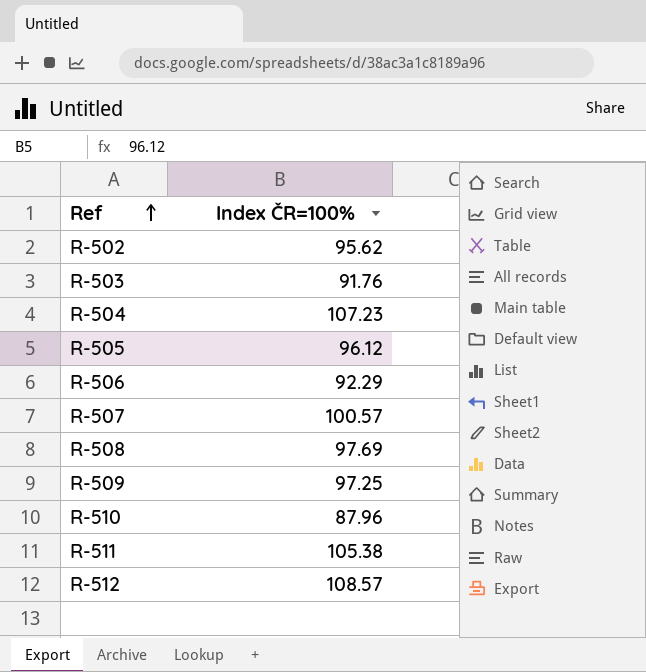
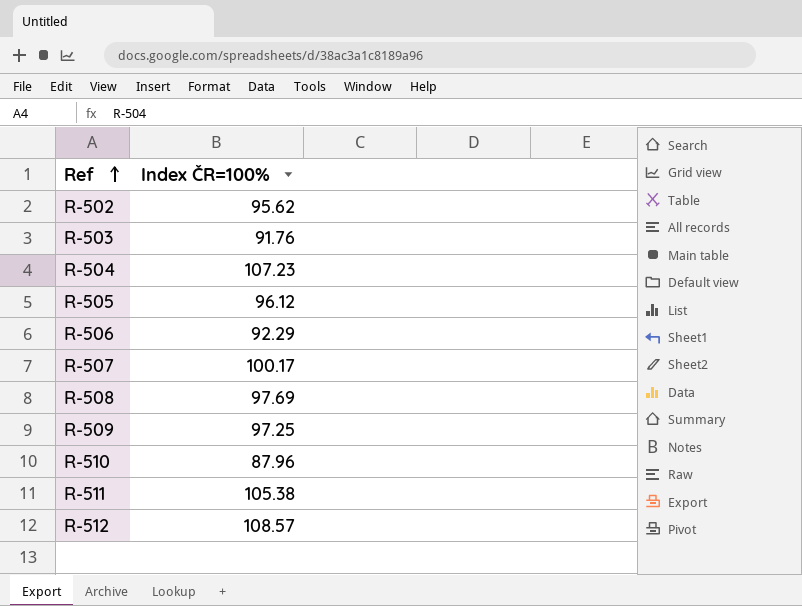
R-507 | Index ČR=100%: 100.57 -> 100.17

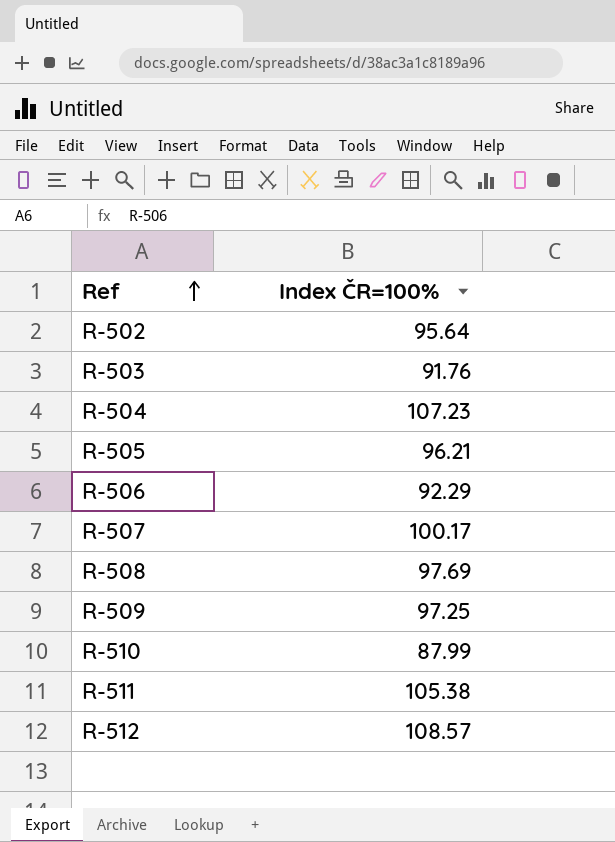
R-502 | Index ČR=100%: 95.62 -> 95.64
R-505 | Index ČR=100%: 96.12 -> 96.21
R-510 | Index ČR=100%: 87.96 -> 87.99

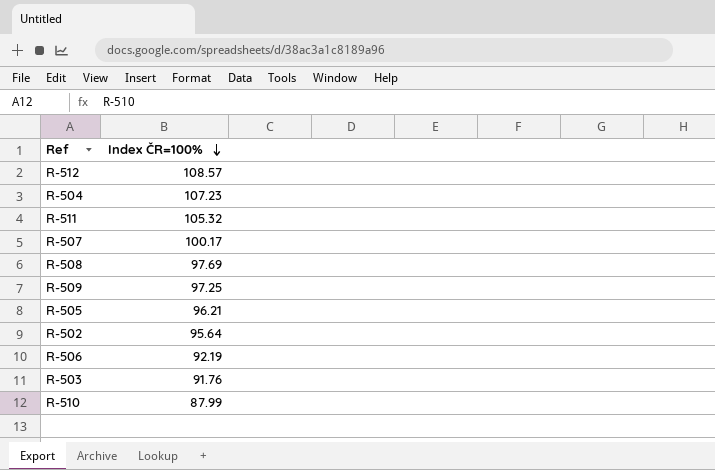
row order: Ref ascending -> Index ČR=100% descending
R-511 | Index ČR=100%: 105.38 -> 105.32
R-506 | Index ČR=100%: 92.29 -> 92.19

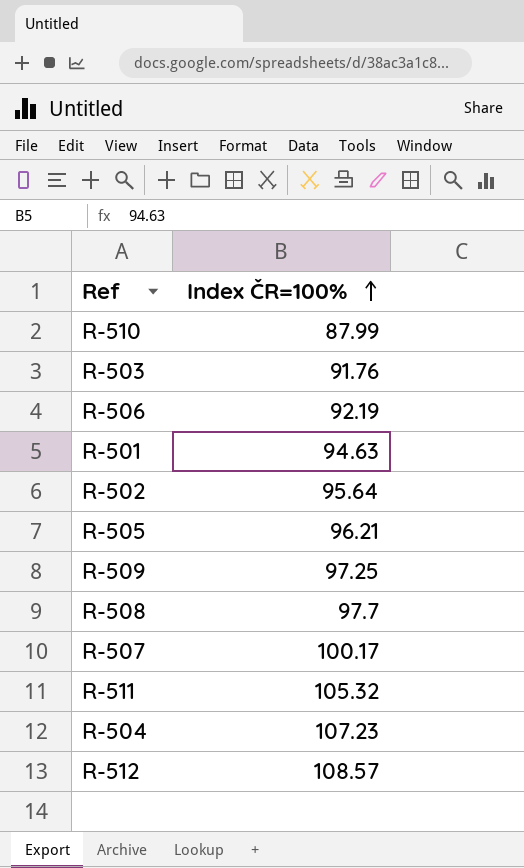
row order: Index ČR=100% descending -> Index ČR=100% ascending
row R-501: none -> 94.63
R-508 | Index ČR=100%: 97.69 -> 97.7

